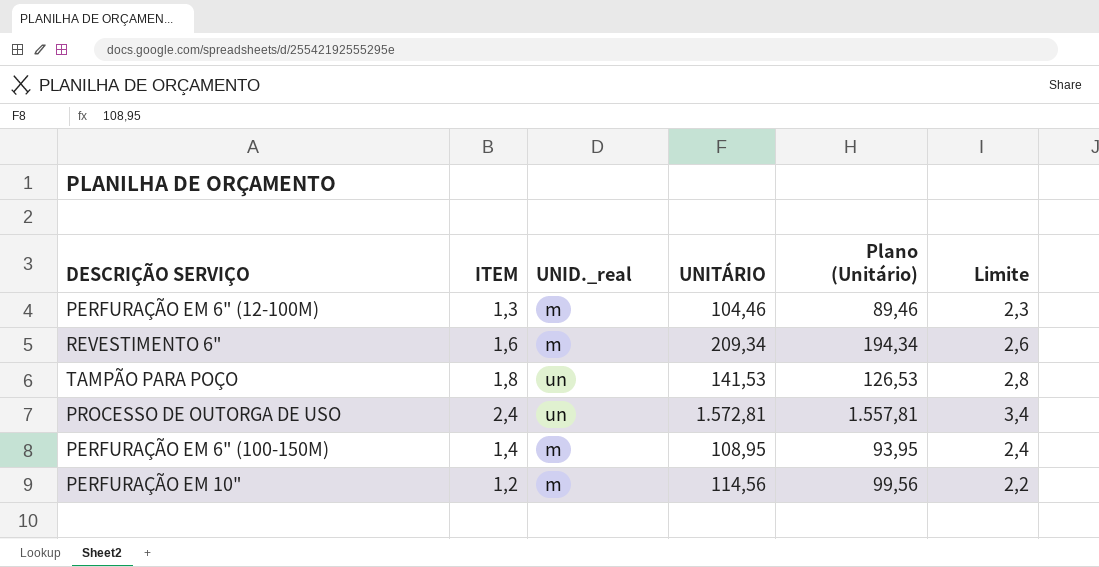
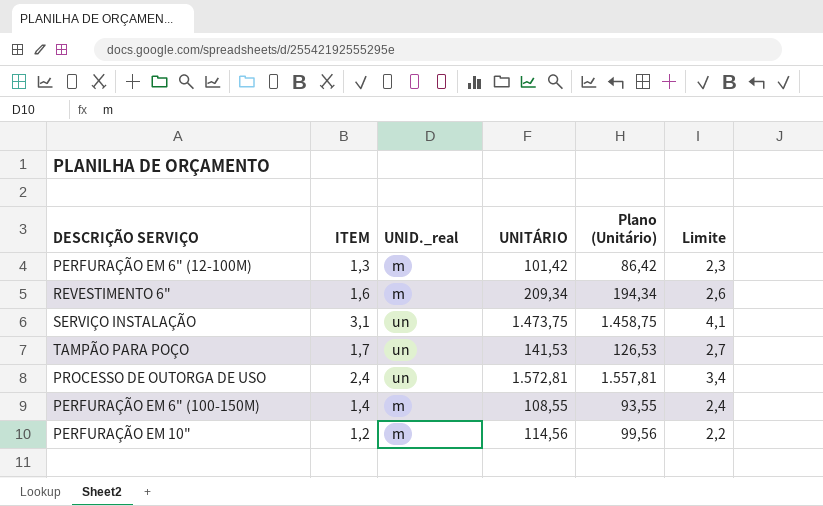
PERFURAÇÃO EM 6" (12-100M) | UNITÁRIO: 104,46 -> 101,42
PERFURAÇÃO EM 6" (12-100M) | Plano (Unitário): 89,46 -> 86,42
row SERVIÇO INSTALAÇÃO: none -> 3,1 | un | 1.473,75 | 1.458,75 | 4,1
TAMPÃO PARA POÇO | ITEM: 1,8 -> 1,7
TAMPÃO PARA POÇO | Limite: 2,8 -> 2,7
PERFURAÇÃO EM 6" (100-150M) | UNITÁRIO: 108,95 -> 108,55
PERFURAÇÃO EM 6" (100-150M) | Plano (Unitário): 93,95 -> 93,55

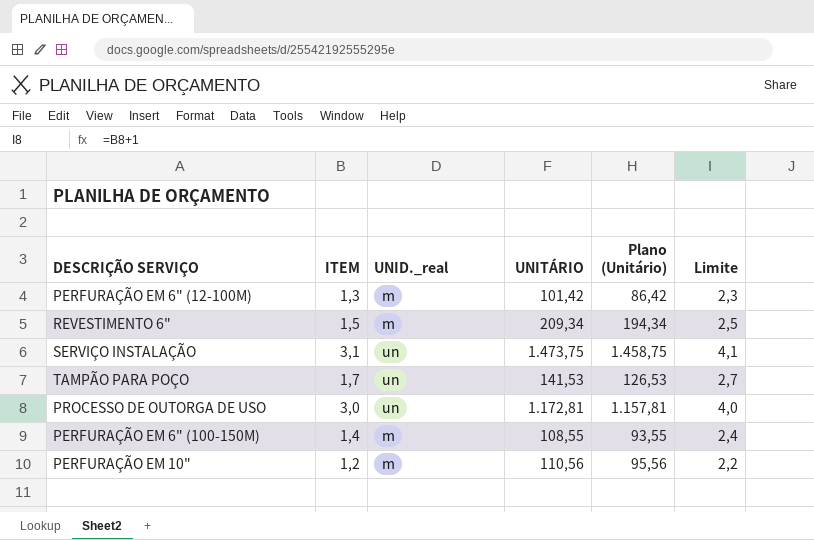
REVESTIMENTO 6" | ITEM: 1,6 -> 1,5
REVESTIMENTO 6" | Limite: 2,6 -> 2,5
PROCESSO DE OUTORGA DE USO | ITEM: 2,4 -> 3,0
PROCESSO DE OUTORGA DE USO | UNITÁRIO: 1.572,81 -> 1.172,81
PROCESSO DE OUTORGA DE USO | Plano (Unitário): 1.557,81 -> 1.157,81
PROCESSO DE OUTORGA DE USO | Limite: 3,4 -> 4,0
PERFURAÇÃO EM 10" | UNITÁRIO: 114,56 -> 110,56
PERFURAÇÃO EM 10" | Plano (Unitário): 99,56 -> 95,56

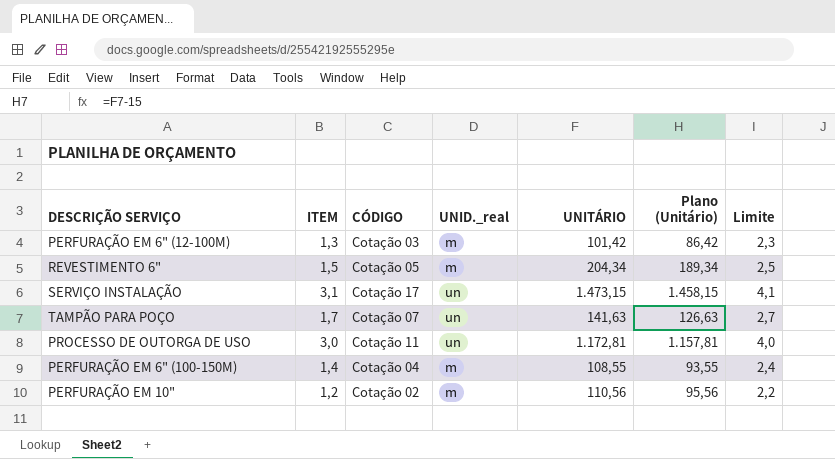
column CÓDIGO | position: none -> 3
REVESTIMENTO 6" | UNITÁRIO: 209,34 -> 204,34
REVESTIMENTO 6" | Plano (Unitário): 194,34 -> 189,34
SERVIÇO INSTALAÇÃO | UNITÁRIO: 1.473,75 -> 1.473,15
SERVIÇO INSTALAÇÃO | Plano (Unitário): 1.458,75 -> 1.458,15
TAMPÃO PARA POÇO | UNITÁRIO: 141,53 -> 141,63
TAMPÃO PARA POÇO | Plano (Unitário): 126,53 -> 126,63

